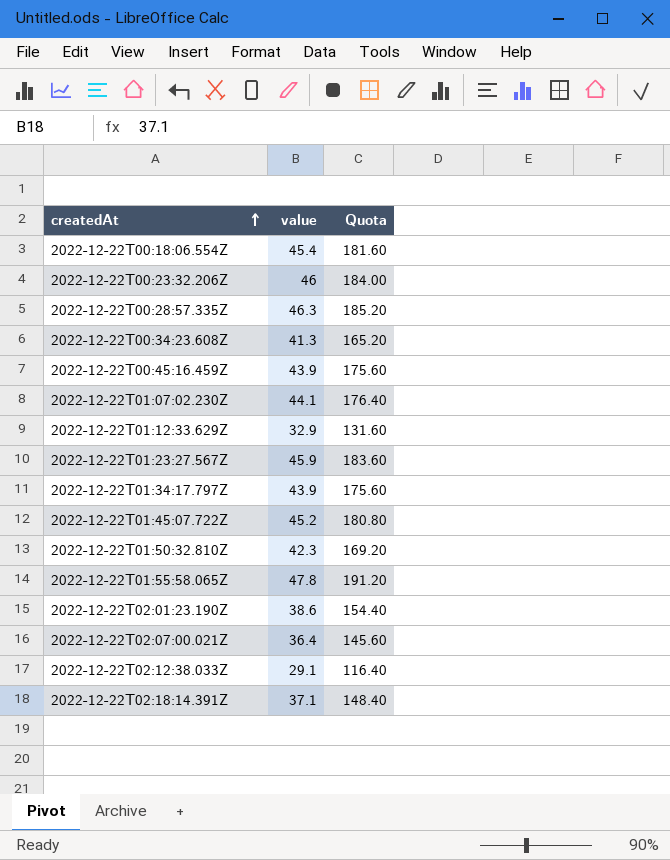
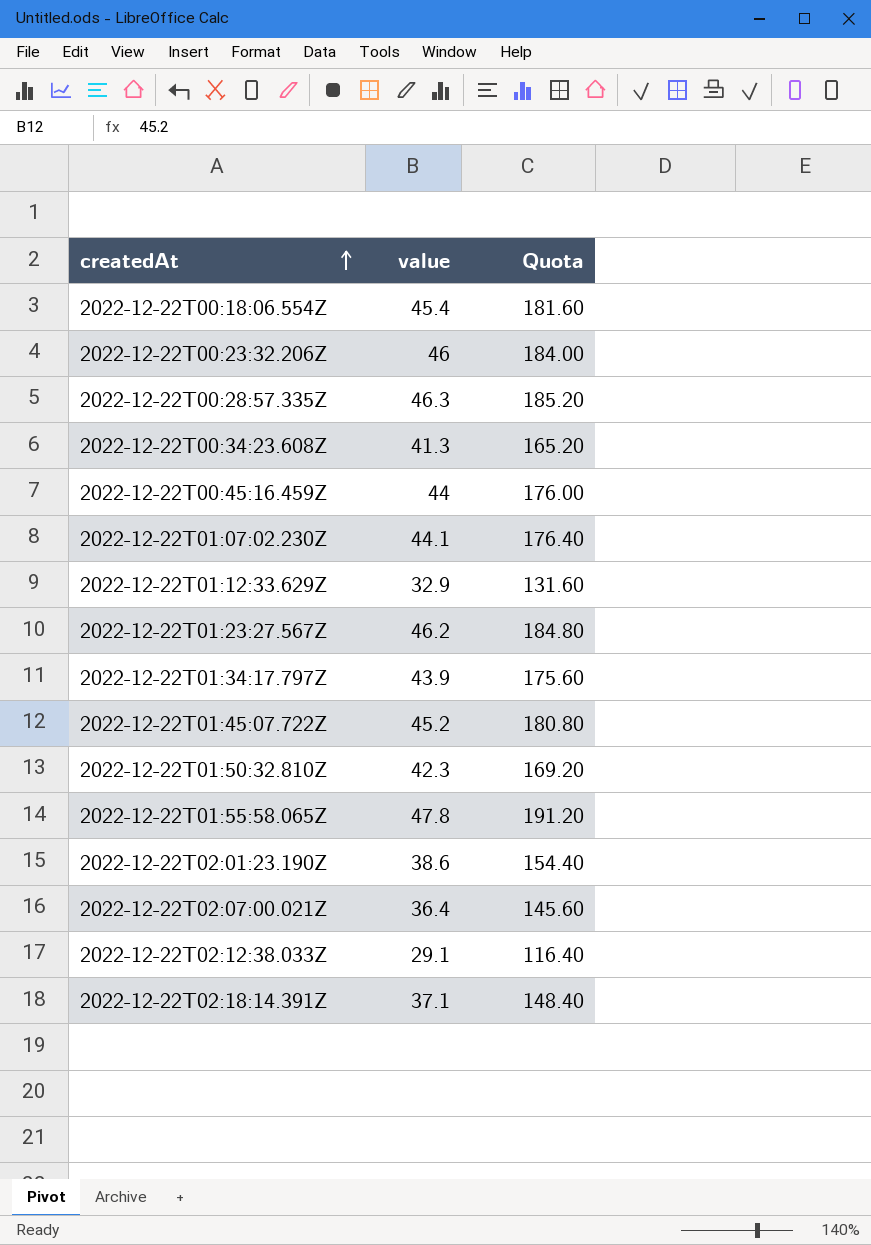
2022-12-22T00:45:16.459Z | value: 43.9 -> 44
2022-12-22T00:45:16.459Z | Quota: 175.60 -> 176.00
2022-12-22T01:23:27.567Z | value: 45.9 -> 46.2
2022-12-22T01:23:27.567Z | Quota: 183.60 -> 184.80

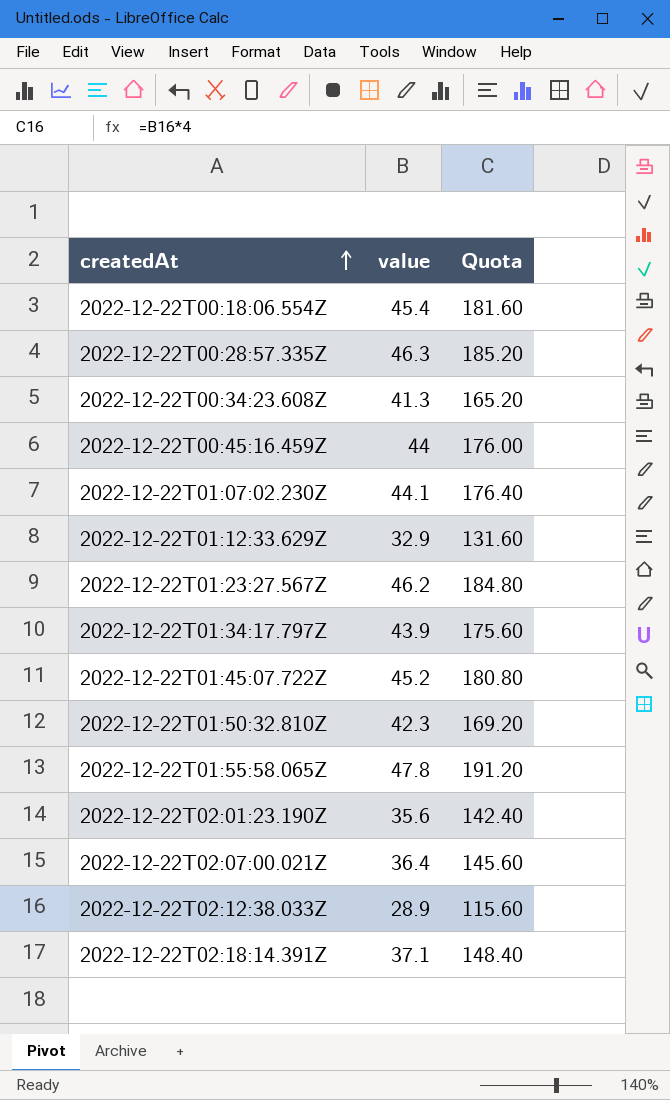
row 2022-12-22T00:23:32.206Z: 46 | 184.00 -> none
2022-12-22T02:01:23.190Z | value: 38.6 -> 35.6
2022-12-22T02:01:23.190Z | Quota: 154.40 -> 142.40
2022-12-22T02:12:38.033Z | value: 29.1 -> 28.9
2022-12-22T02:12:38.033Z | Quota: 116.40 -> 115.60

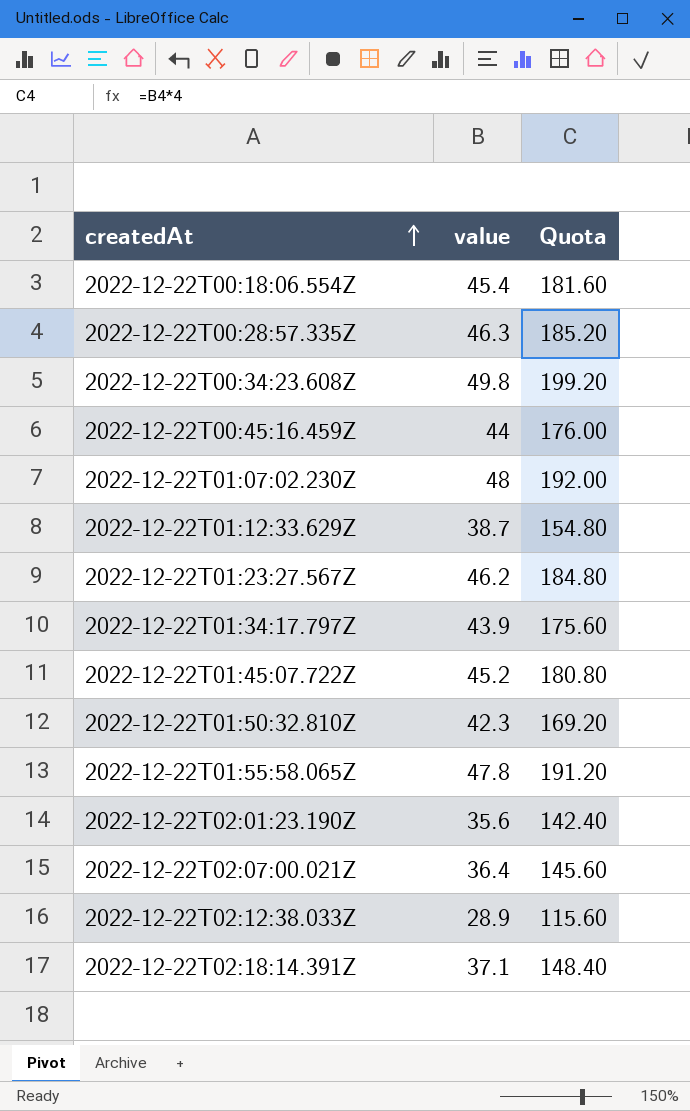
2022-12-22T00:34:23.608Z | value: 41.3 -> 49.8
2022-12-22T00:34:23.608Z | Quota: 165.20 -> 199.20
2022-12-22T01:07:02.230Z | value: 44.1 -> 48
2022-12-22T01:07:02.230Z | Quota: 176.40 -> 192.00
2022-12-22T01:12:33.629Z | value: 32.9 -> 38.7
2022-12-22T01:12:33.629Z | Quota: 131.60 -> 154.80

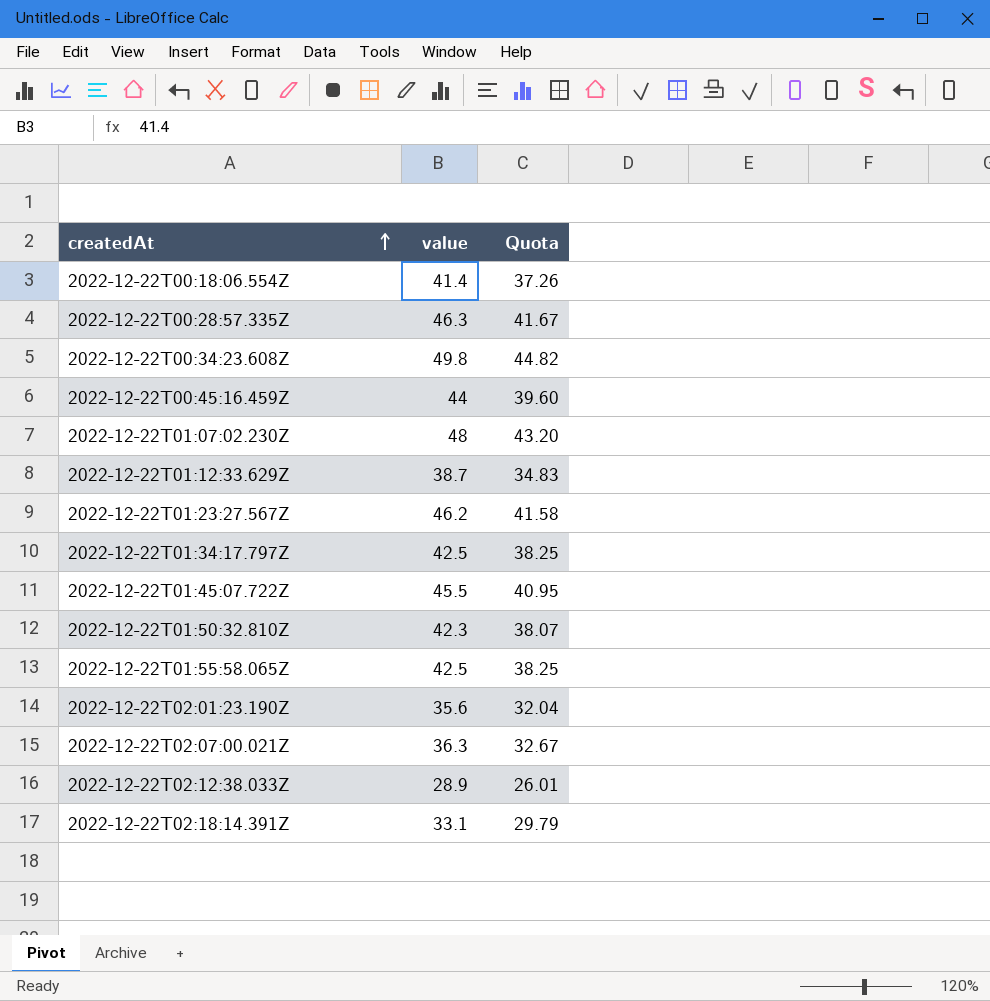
column Quota | formula: [value] * 4 -> [value] * 0.9
2022-12-22T00:18:06.554Z | value: 45.4 -> 41.4
2022-12-22T01:34:17.797Z | value: 43.9 -> 42.5
2022-12-22T01:45:07.722Z | value: 45.2 -> 45.5
2022-12-22T01:55:58.065Z | value: 47.8 -> 42.5
2022-12-22T02:07:00.021Z | value: 36.4 -> 36.3
2022-12-22T02:18:14.391Z | value: 37.1 -> 33.1

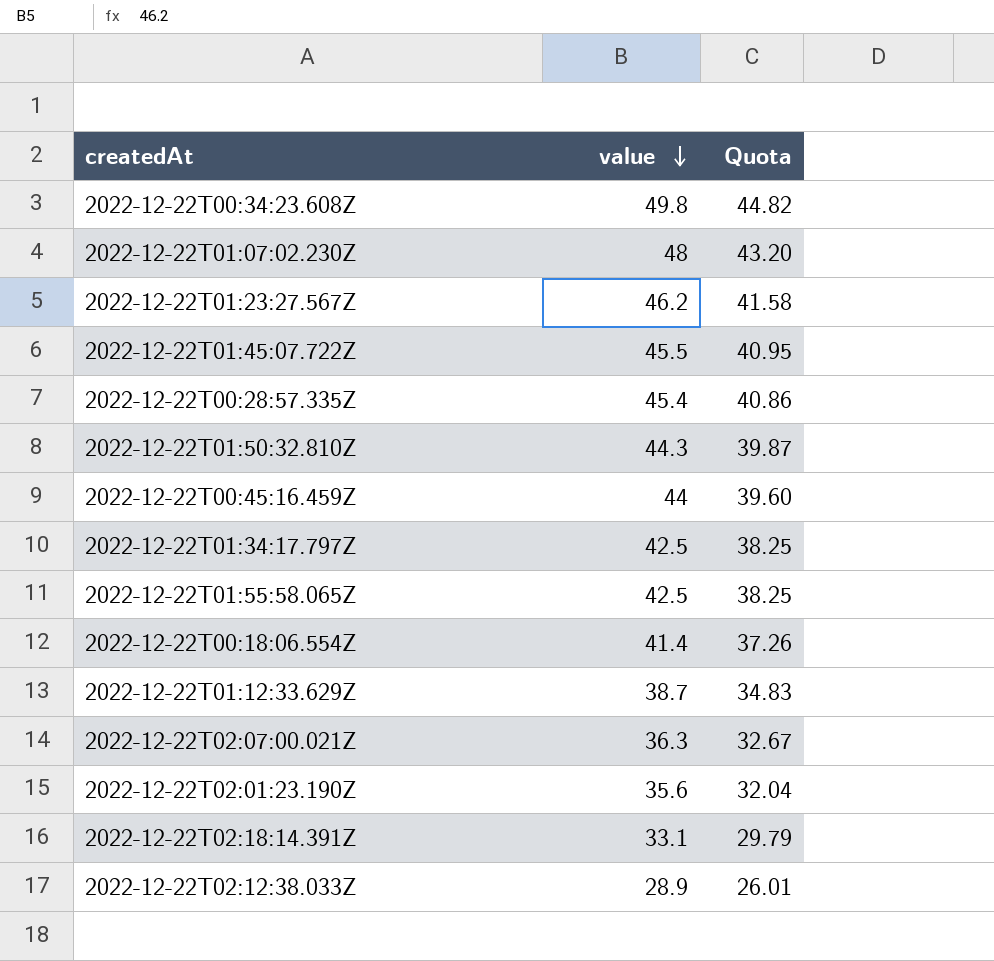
row order: createdAt ascending -> value descending
2022-12-22T00:28:57.335Z | value: 46.3 -> 45.4
2022-12-22T00:28:57.335Z | Quota: 41.67 -> 40.86
2022-12-22T01:50:32.810Z | value: 42.3 -> 44.3
2022-12-22T01:50:32.810Z | Quota: 38.07 -> 39.87

